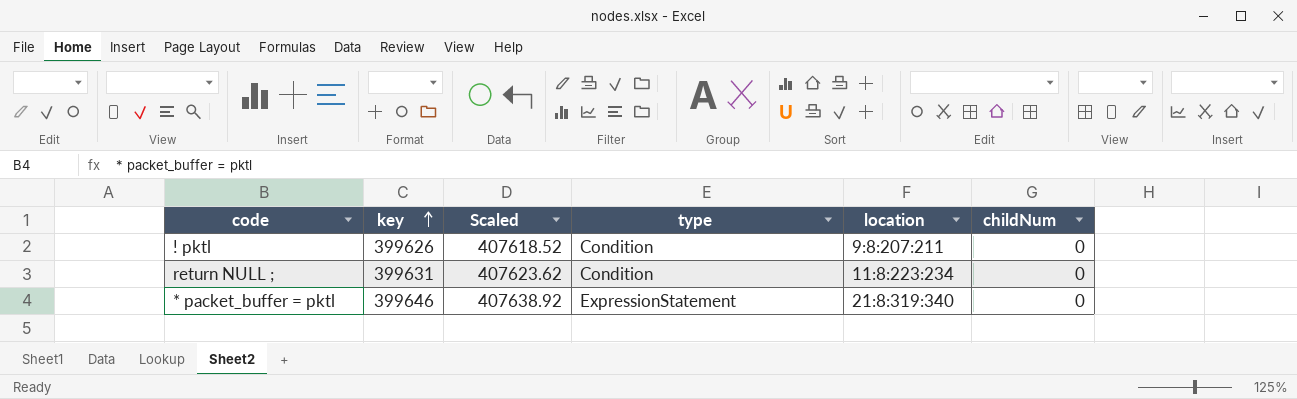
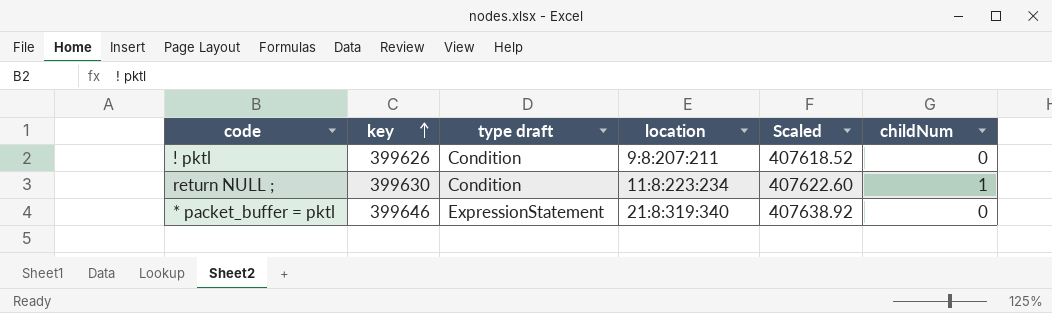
column name: type -> type draft
column Scaled | position: 3 -> 5
return NULL ; | key: 399631 -> 399630
return NULL ; | Scaled: 407623.62 -> 407622.60
return NULL ; | childNum: 0 -> 1

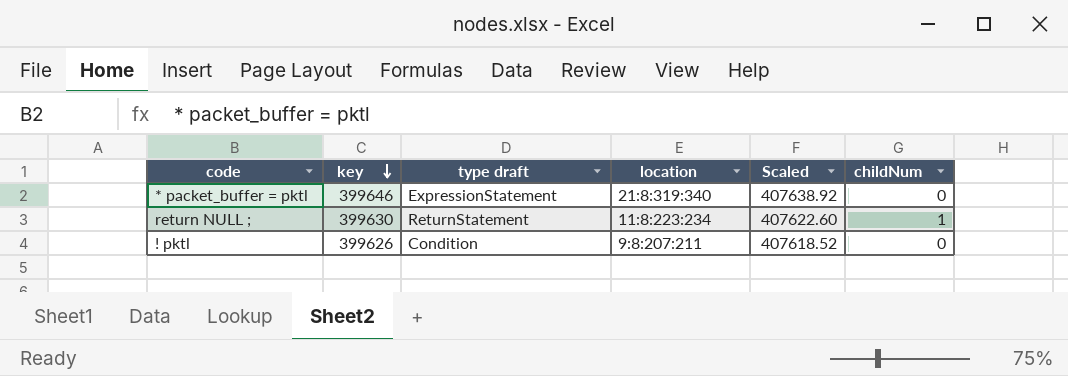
row order: key ascending -> key descending
return NULL ; | type draft: Condition -> ReturnStatement

